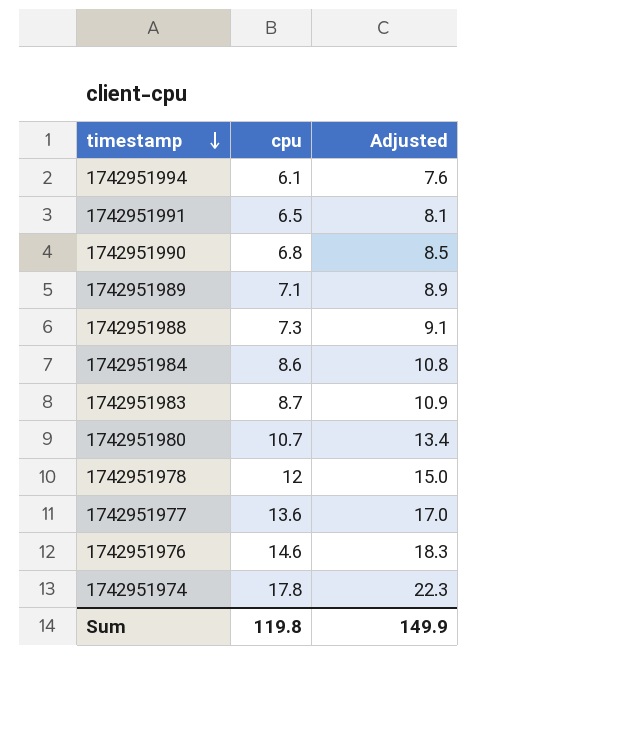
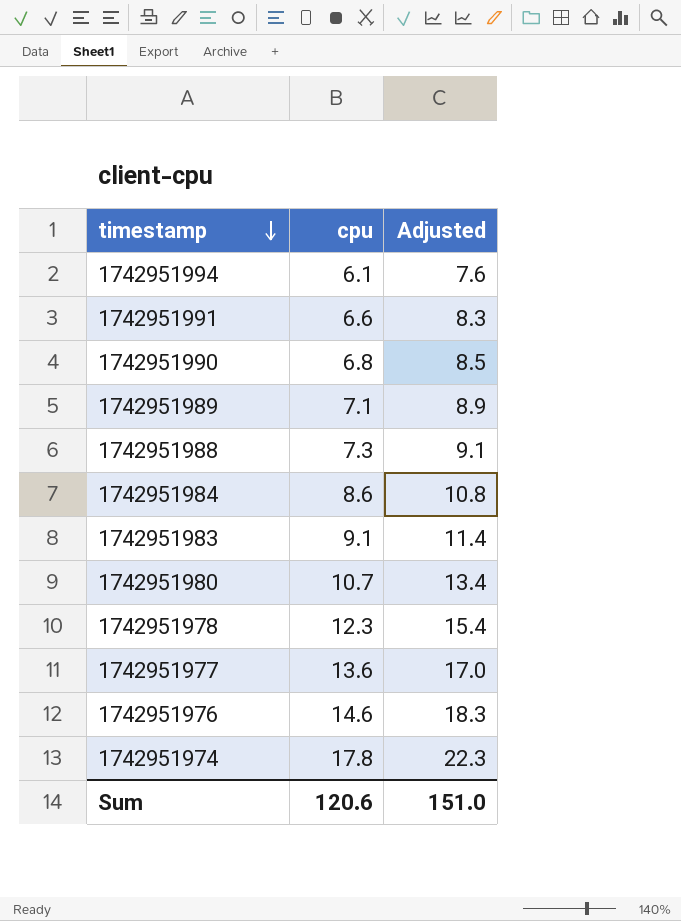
1742951991 | cpu: 6.5 -> 6.6
1742951991 | Adjusted: 8.1 -> 8.3
1742951983 | cpu: 8.7 -> 9.1
1742951983 | Adjusted: 10.9 -> 11.4
1742951978 | cpu: 12 -> 12.3
1742951978 | Adjusted: 15.0 -> 15.4
Sum | cpu: 119.8 -> 120.6
Sum | Adjusted: 149.9 -> 151.0

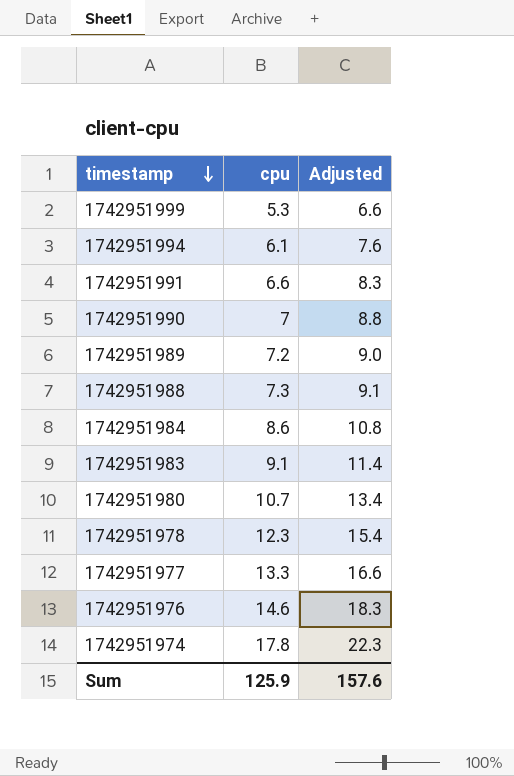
row 1742951999: none -> 5.3 | 6.6
1742951990 | cpu: 6.8 -> 7
1742951990 | Adjusted: 8.5 -> 8.8
1742951989 | cpu: 7.1 -> 7.2
1742951989 | Adjusted: 8.9 -> 9.0
1742951977 | cpu: 13.6 -> 13.3
1742951977 | Adjusted: 17.0 -> 16.6
Sum | cpu: 120.6 -> 125.9
Sum | Adjusted: 151.0 -> 157.6

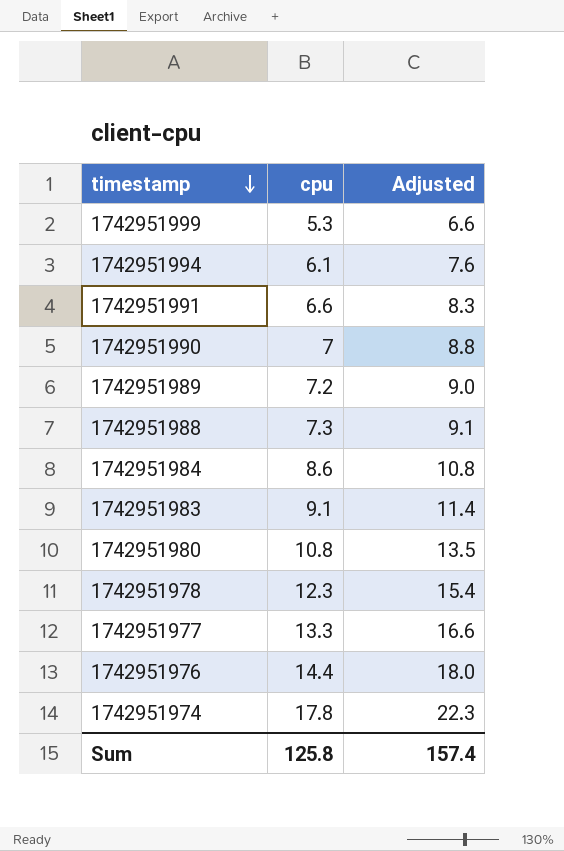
1742951980 | cpu: 10.7 -> 10.8
1742951980 | Adjusted: 13.4 -> 13.5
1742951976 | cpu: 14.6 -> 14.4
1742951976 | Adjusted: 18.3 -> 18.0
Sum | cpu: 125.9 -> 125.8
Sum | Adjusted: 157.6 -> 157.4

